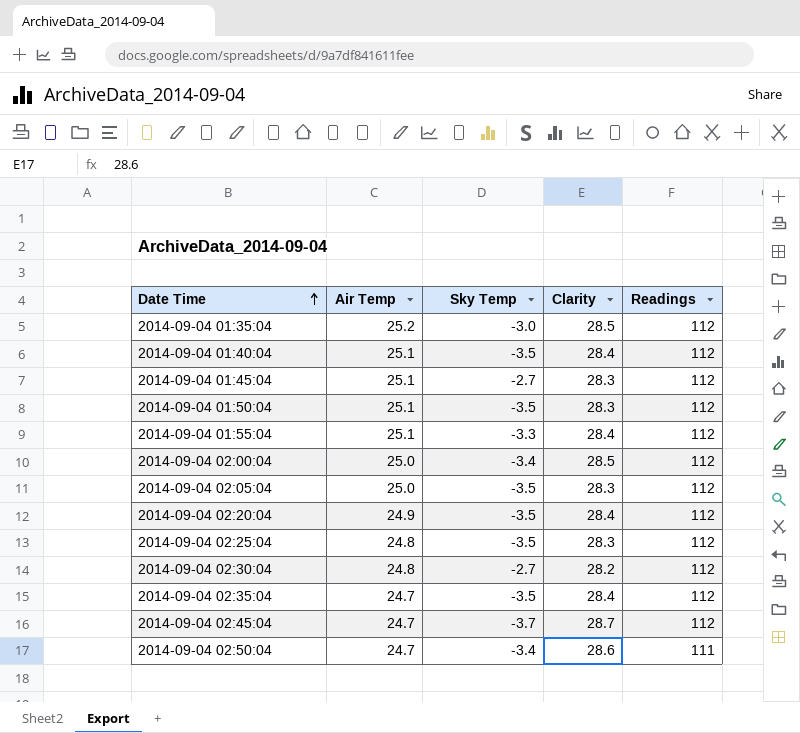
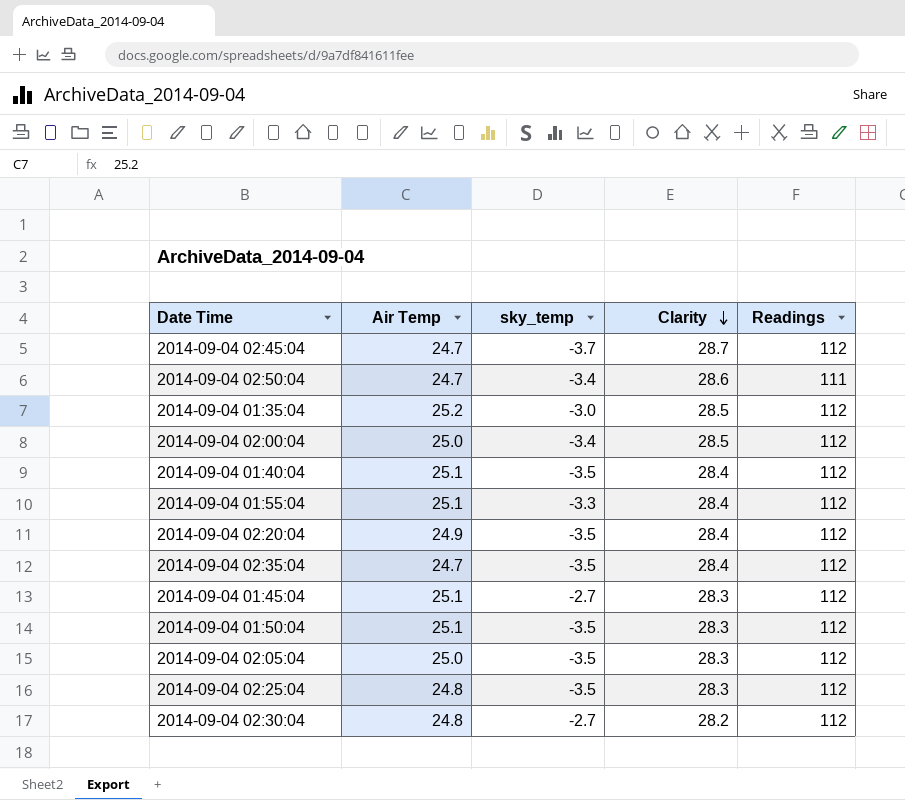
row order: Date Time ascending -> Clarity descending
column name: Sky Temp -> sky_temp

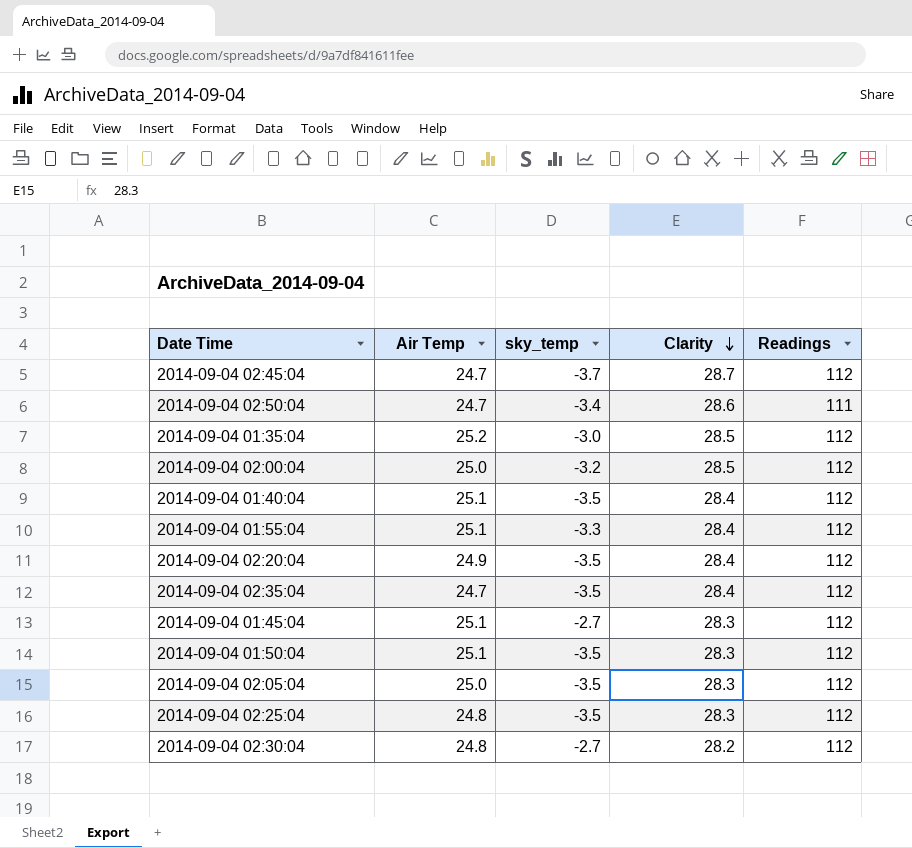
2014-09-04 02:00:04 | sky_temp: -3.4 -> -3.2

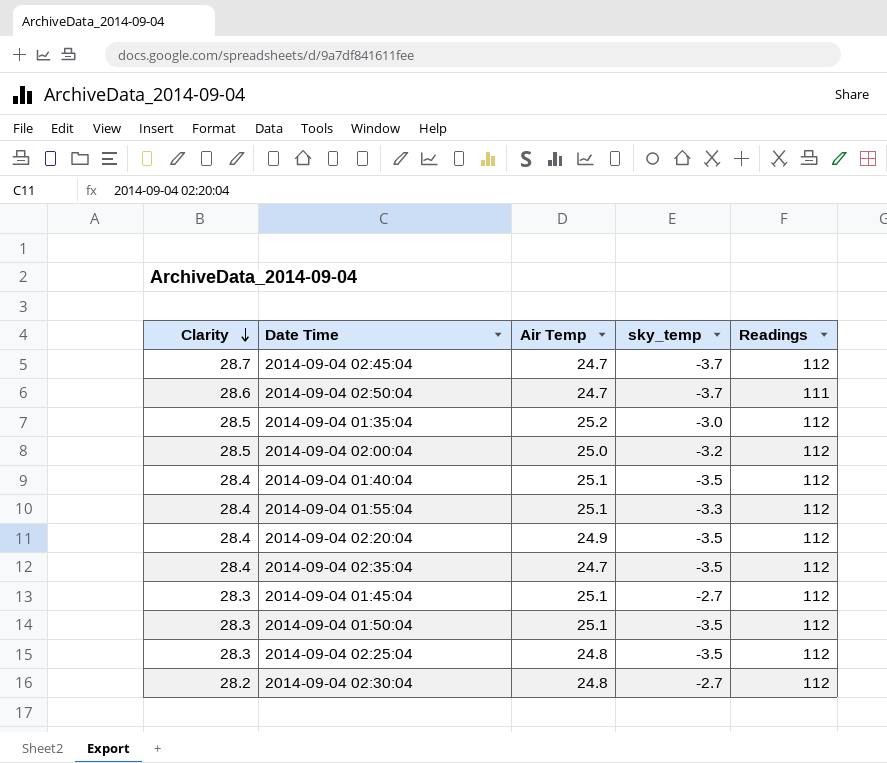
column Clarity | position: 4 -> 1
row 2014-09-04 02:05:04: 25.0 | -3.5 | 28.3 | 112 -> none
2014-09-04 02:50:04 | sky_temp: -3.4 -> -3.7

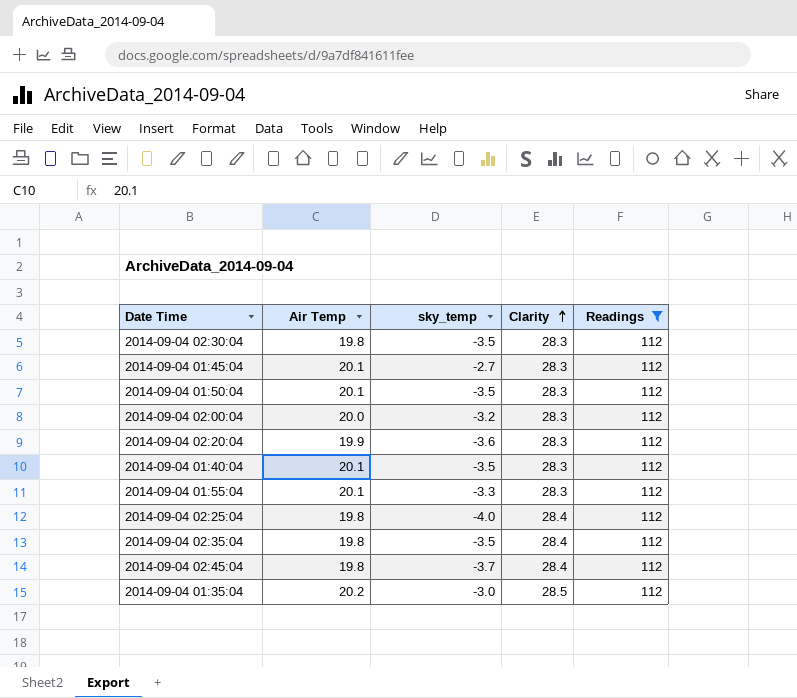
filter: none -> Readings = 112
row order: Clarity descending -> Clarity ascending
column Clarity | position: 1 -> 4
2014-09-04 02:30:04 | Air Temp: 24.8 -> 19.8
2014-09-04 02:30:04 | sky_temp: -2.7 -> -3.5
2014-09-04 02:30:04 | Clarity: 28.2 -> 28.3
2014-09-04 01:45:04 | Air Temp: 25.1 -> 20.1
2014-09-04 01:50:04 | Air Temp: 25.1 -> 20.1
2014-09-04 02:00:04 | Air Temp: 25.0 -> 20.0
2014-09-04 02:00:04 | Clarity: 28.5 -> 28.3
2014-09-04 02:20:04 | Air Temp: 24.9 -> 19.9
2014-09-04 02:20:04 | sky_temp: -3.5 -> -3.6
2014-09-04 02:20:04 | Clarity: 28.4 -> 28.3
2014-09-04 01:40:04 | Air Temp: 25.1 -> 20.1
2014-09-04 01:40:04 | Clarity: 28.4 -> 28.3
2014-09-04 01:55:04 | Air Temp: 25.1 -> 20.1
2014-09-04 01:55:04 | Clarity: 28.4 -> 28.3
2014-09-04 02:25:04 | Air Temp: 24.8 -> 19.8
2014-09-04 02:25:04 | sky_temp: -3.5 -> -4.0
2014-09-04 02:25:04 | Clarity: 28.3 -> 28.4
2014-09-04 02:35:04 | Air Temp: 24.7 -> 19.8
2014-09-04 02:45:04 | Air Temp: 24.7 -> 19.8
2014-09-04 02:45:04 | Clarity: 28.7 -> 28.4
2014-09-04 01:35:04 | Air Temp: 25.2 -> 20.2

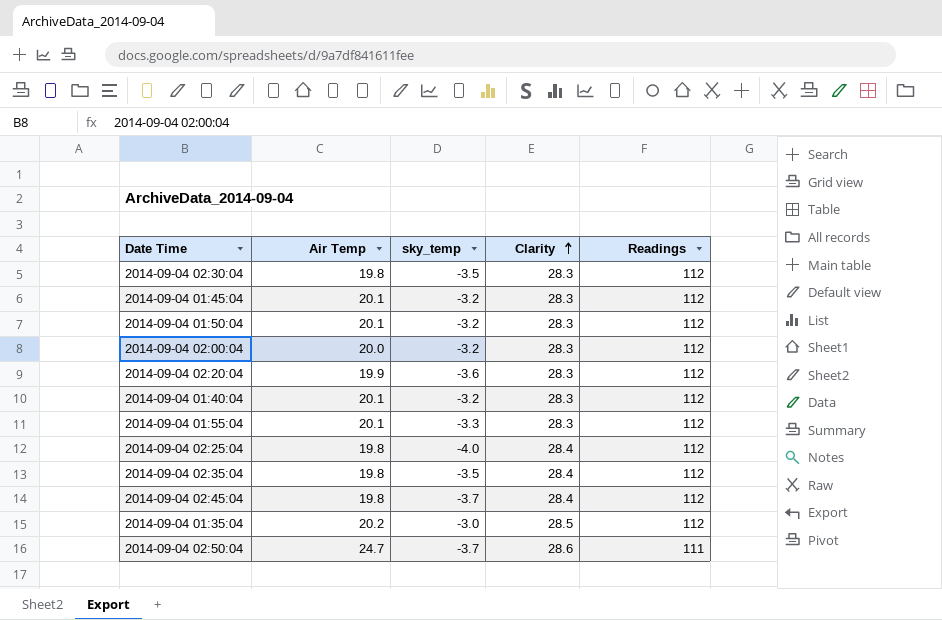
filter: Readings = 112 -> none
2014-09-04 01:45:04 | sky_temp: -2.7 -> -3.2
2014-09-04 01:50:04 | sky_temp: -3.5 -> -3.2
2014-09-04 01:40:04 | sky_temp: -3.5 -> -3.2

